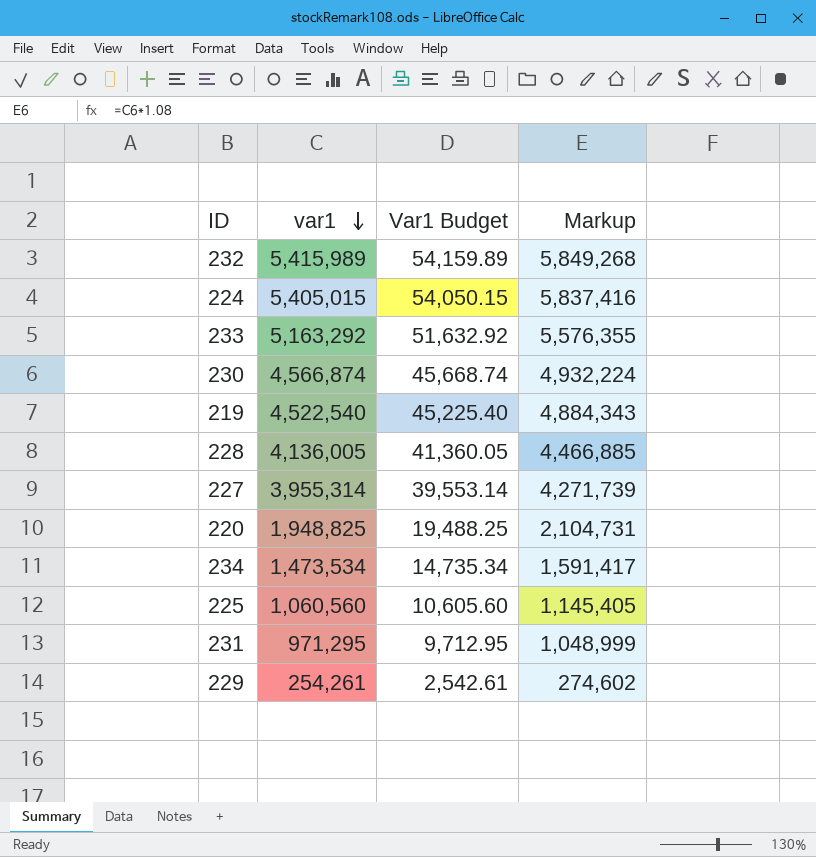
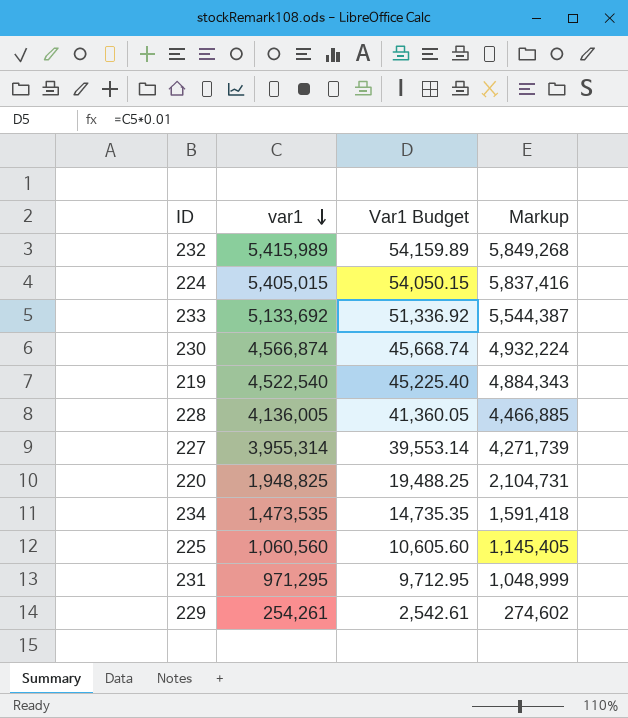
233 | var1: 5,163,292 -> 5,133,692
233 | Var1 Budget: 51,632.92 -> 51,336.92
233 | Markup: 5,576,355 -> 5,544,387
234 | var1: 1,473,534 -> 1,473,535
234 | Var1 Budget: 14,735.34 -> 14,735.35
234 | Markup: 1,591,417 -> 1,591,418

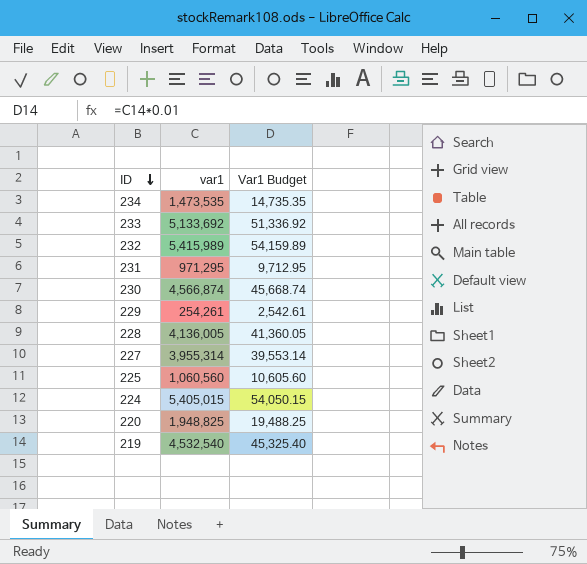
row order: var1 descending -> ID descending
column Markup | formula: [var1] * 1.08 -> none
219 | var1: 4,522,540 -> 4,532,540
219 | Var1 Budget: 45,225.40 -> 45,325.40

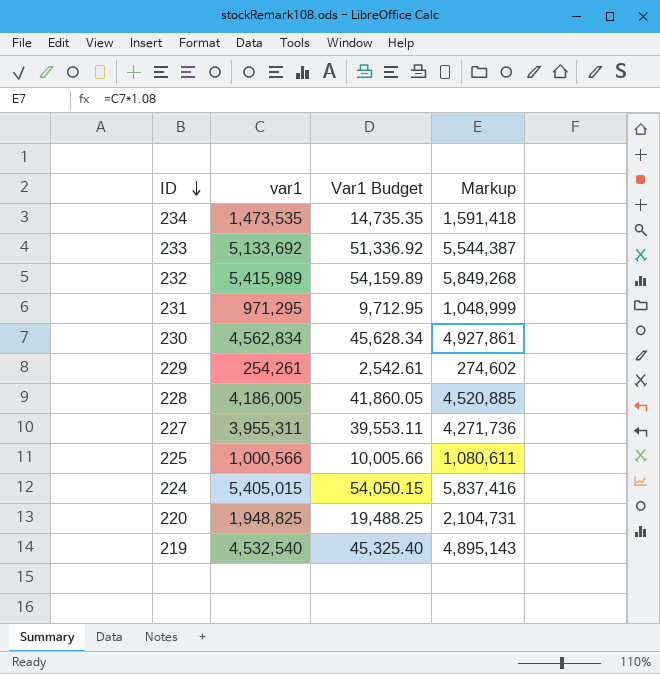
column Markup | formula: none -> [var1] * 1.08
230 | var1: 4,566,874 -> 4,562,834
230 | Var1 Budget: 45,668.74 -> 45,628.34
228 | var1: 4,136,005 -> 4,186,005
228 | Var1 Budget: 41,360.05 -> 41,860.05
227 | var1: 3,955,314 -> 3,955,311
227 | Var1 Budget: 39,553.14 -> 39,553.11
225 | var1: 1,060,560 -> 1,000,566
225 | Var1 Budget: 10,605.60 -> 10,005.66

